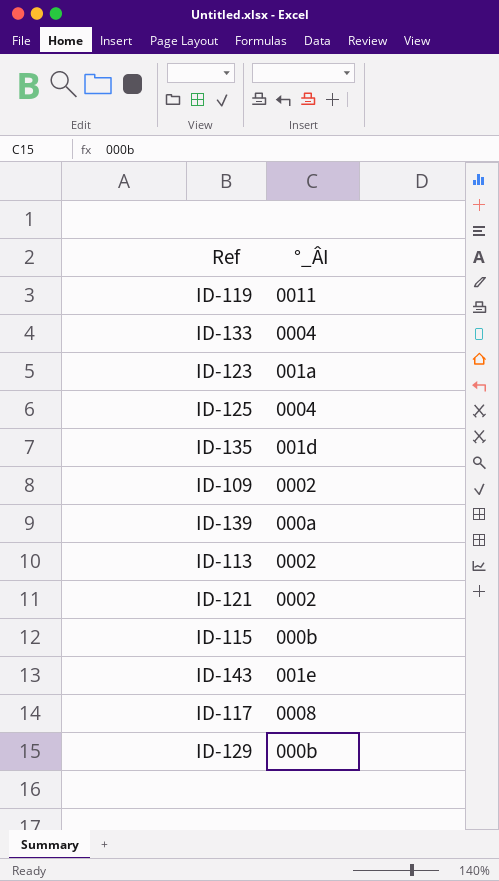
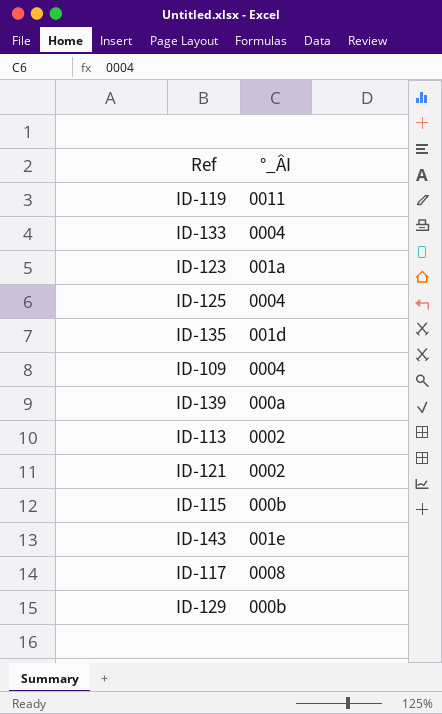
ID-109 | °_ÂI: 0002 -> 0004

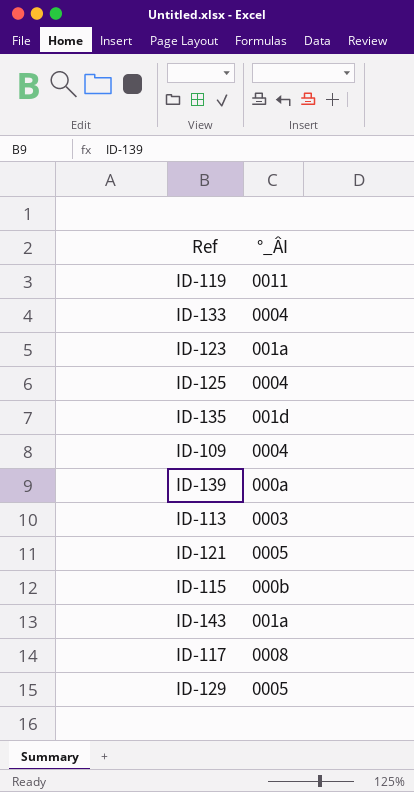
ID-113 | °_ÂI: 0002 -> 0003
ID-121 | °_ÂI: 0002 -> 0005
ID-143 | °_ÂI: 001e -> 001a
ID-129 | °_ÂI: 000b -> 0005

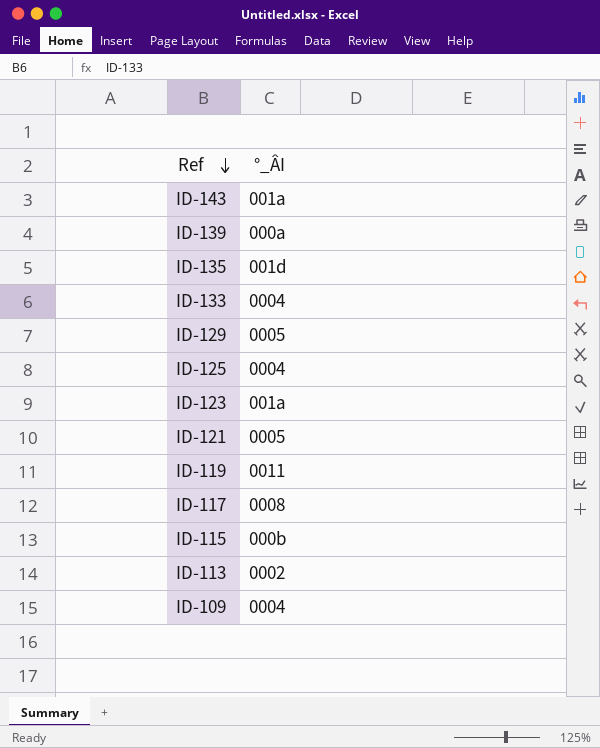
row order: none -> Ref descending
ID-113 | °_ÂI: 0003 -> 0002

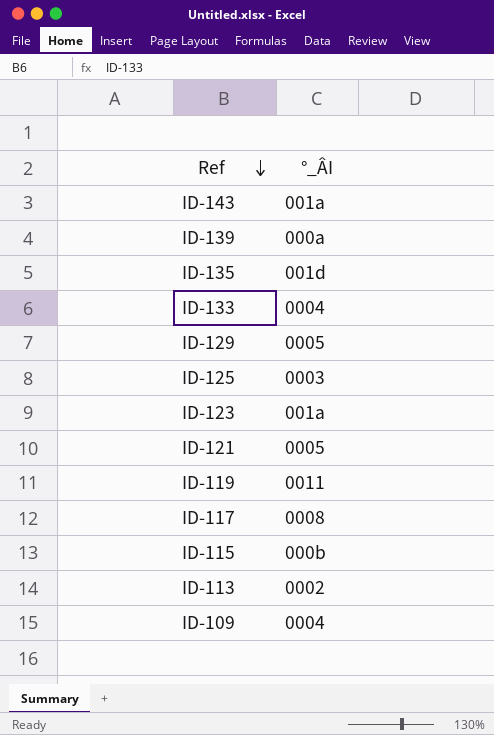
ID-125 | °_ÂI: 0004 -> 0003

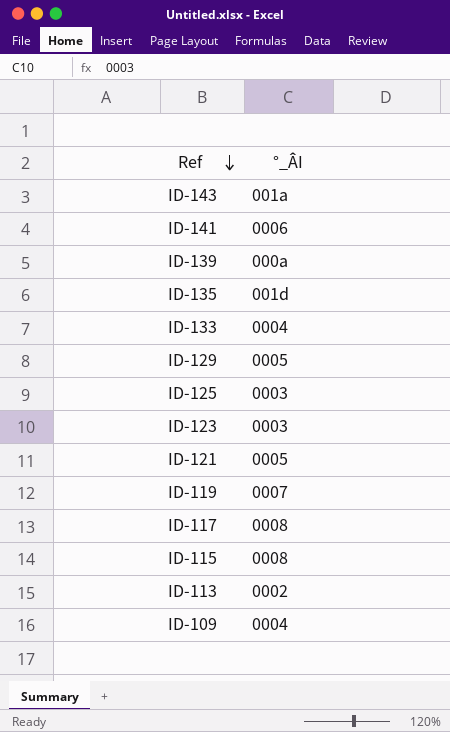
row ID-141: none -> 0006
ID-123 | °_ÂI: 001a -> 0003
ID-119 | °_ÂI: 0011 -> 0007
ID-115 | °_ÂI: 000b -> 0008

